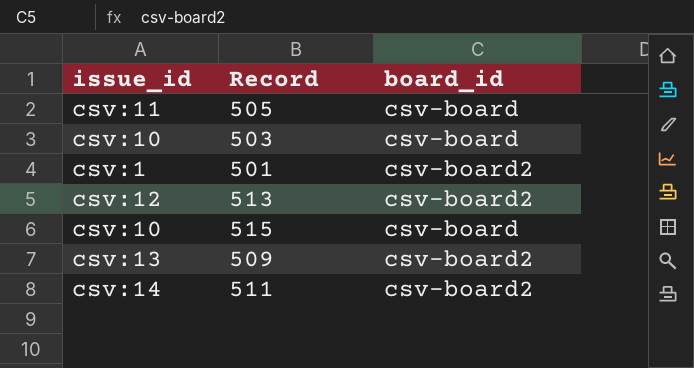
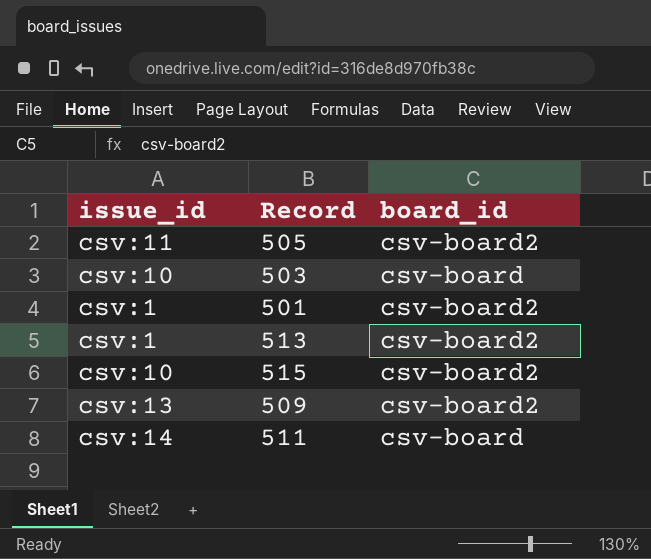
505 | board_id: csv-board -> csv-board2
513 | issue_id: csv:12 -> csv:1
515 | board_id: csv-board -> csv-board2
511 | board_id: csv-board2 -> csv-board

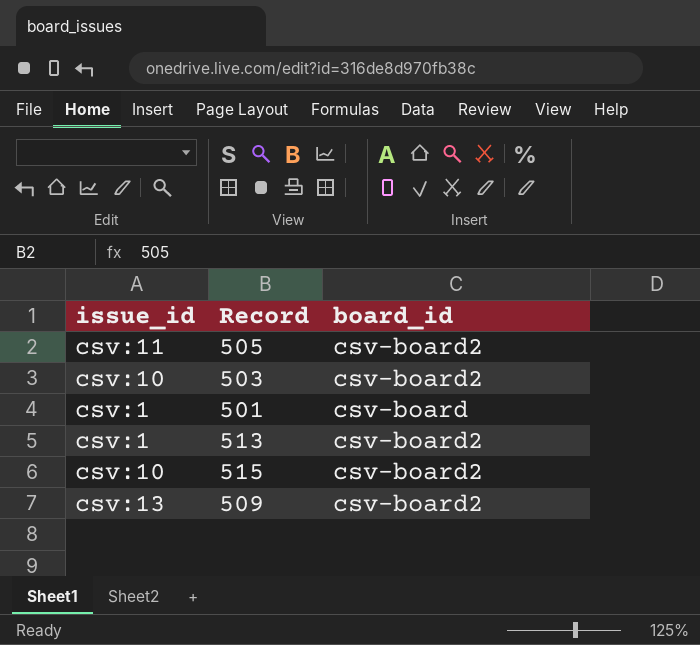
row 511: csv:14 | csv-board -> none
503 | board_id: csv-board -> csv-board2
501 | board_id: csv-board2 -> csv-board

